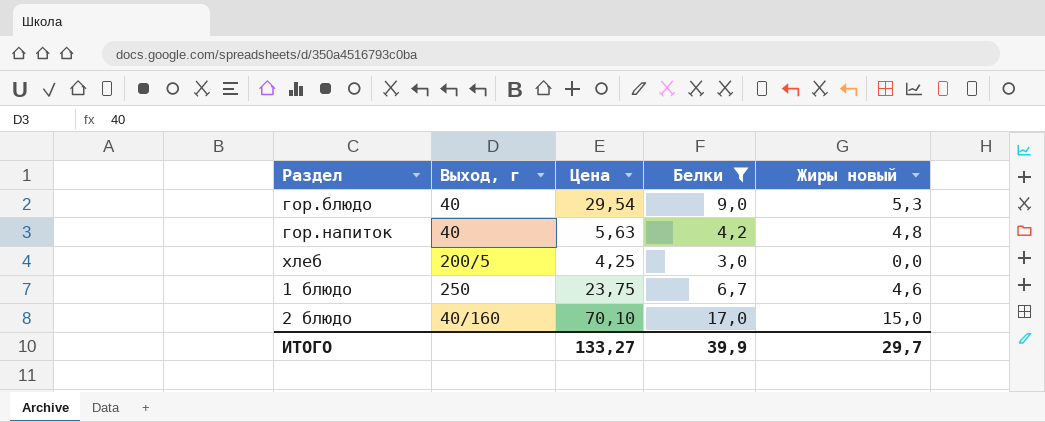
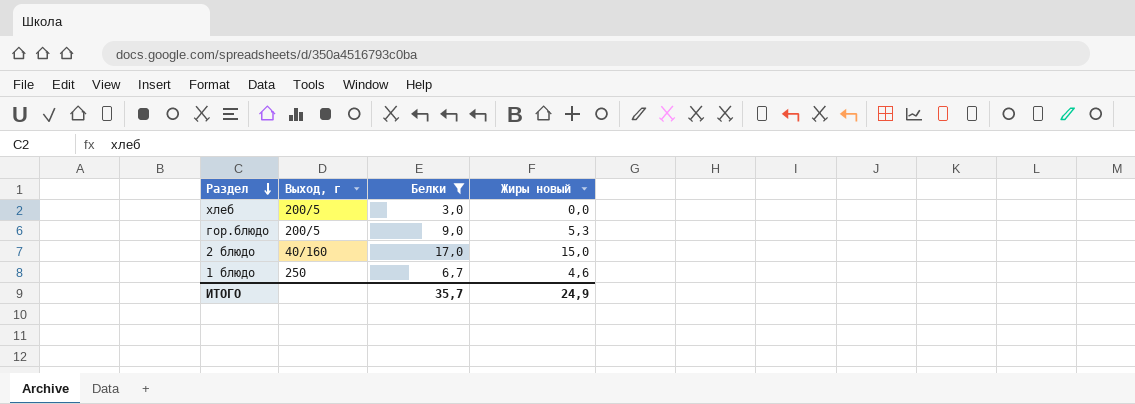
row order: none -> Раздел descending
column Цена | position: 3 -> none
row гор.напиток: 40 | 5,63 | 4,2 | 4,8 -> none
гор.блюдо | Выход, г: 40 -> 200/5
ИТОГО | Белки: 39,9 -> 35,7
ИТОГО | Жиры новый: 29,7 -> 24,9

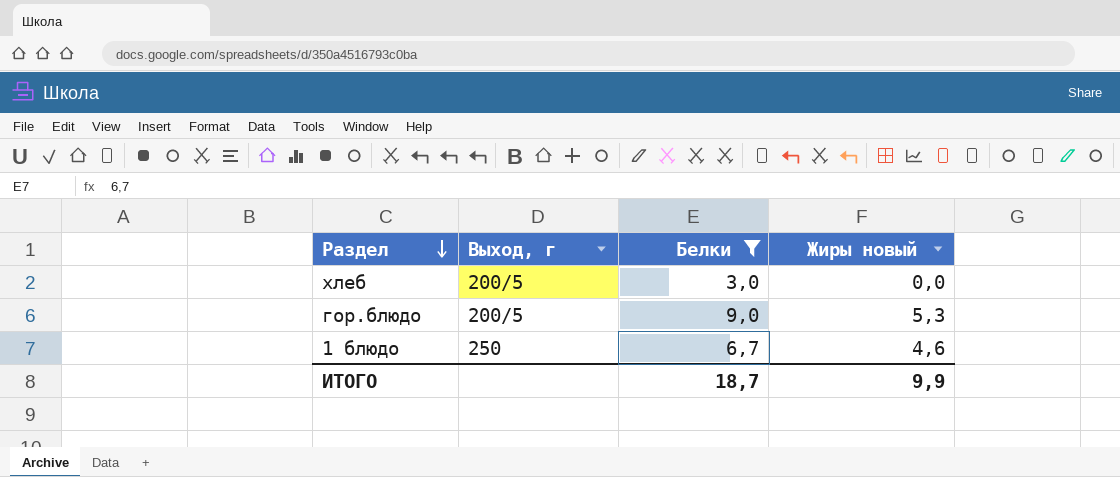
row 2 блюдо: 40/160 | 17,0 | 15,0 -> none
ИТОГО | Белки: 35,7 -> 18,7
ИТОГО | Жиры новый: 24,9 -> 9,9

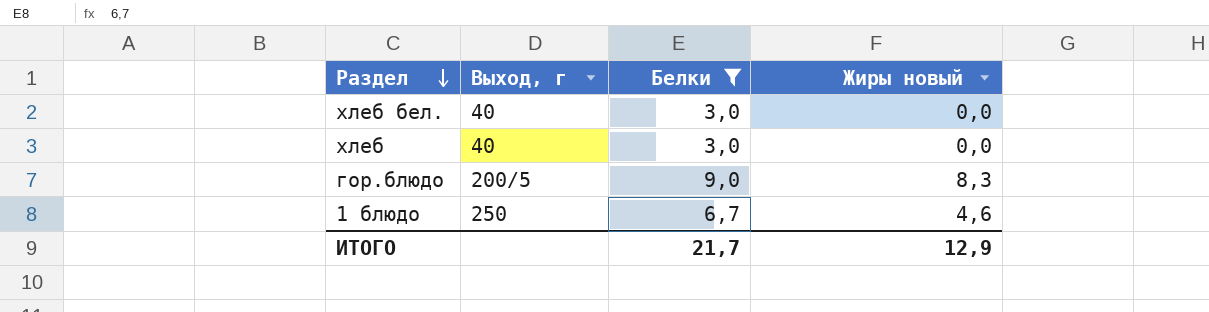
row хлеб бел.: none -> 40 | 3,0 | 0,0
хлеб | Выход, г: 200/5 -> 40
гор.блюдо | Жиры новый: 5,3 -> 8,3
ИТОГО | Белки: 18,7 -> 21,7
ИТОГО | Жиры новый: 9,9 -> 12,9

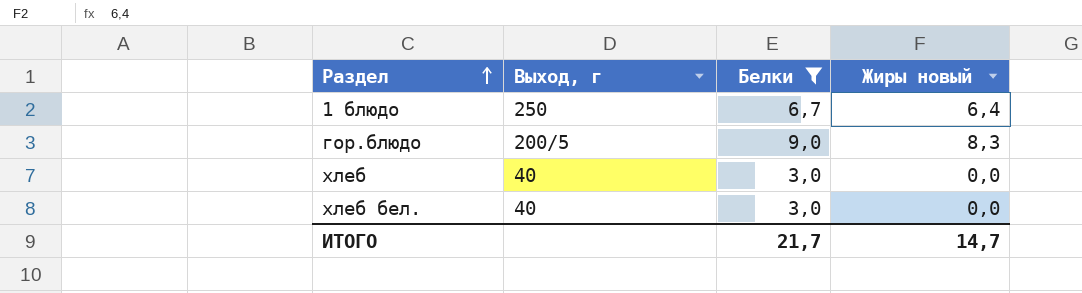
row order: Раздел descending -> Раздел ascending
1 блюдо | Жиры новый: 4,6 -> 6,4
ИТОГО | Жиры новый: 12,9 -> 14,7

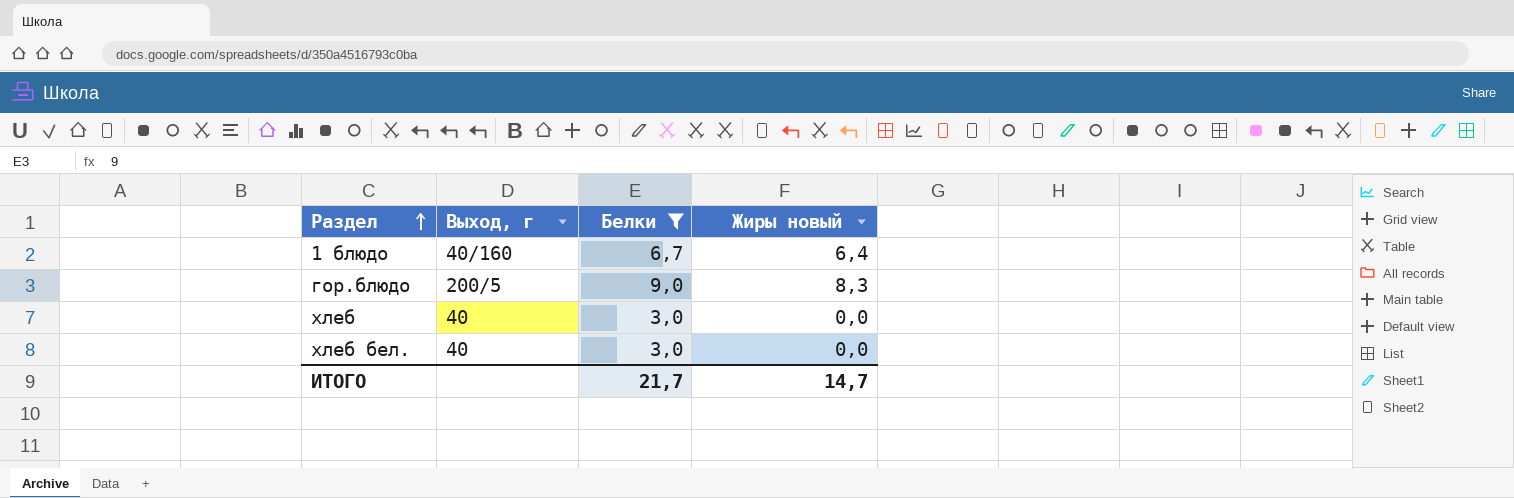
1 блюдо | Выход, г: 250 -> 40/160

